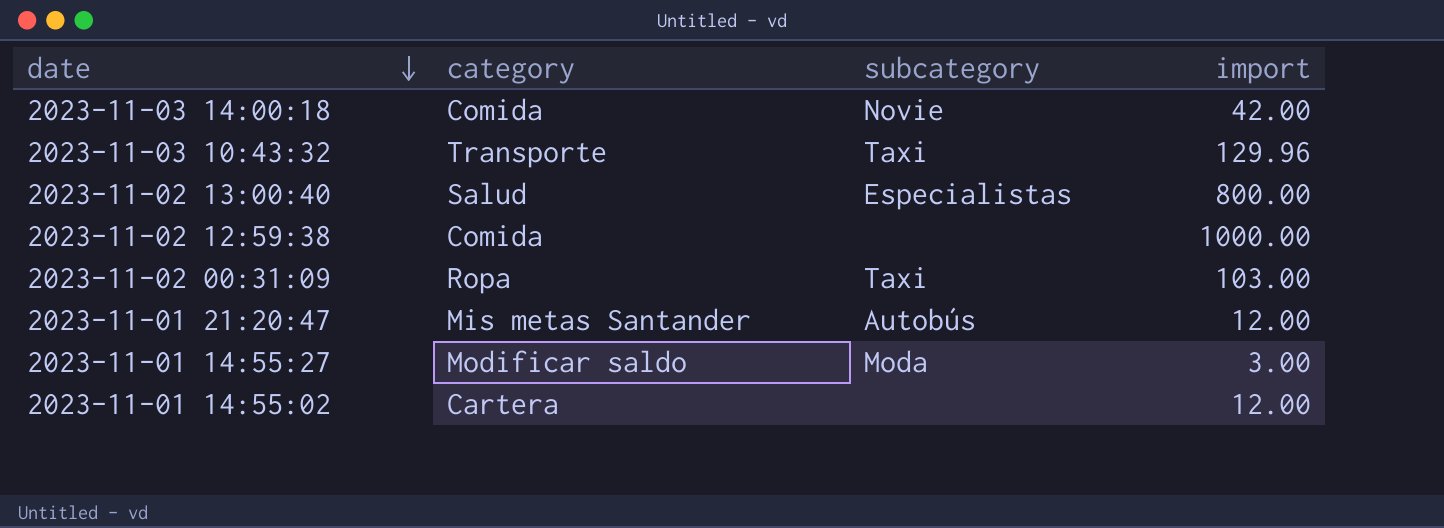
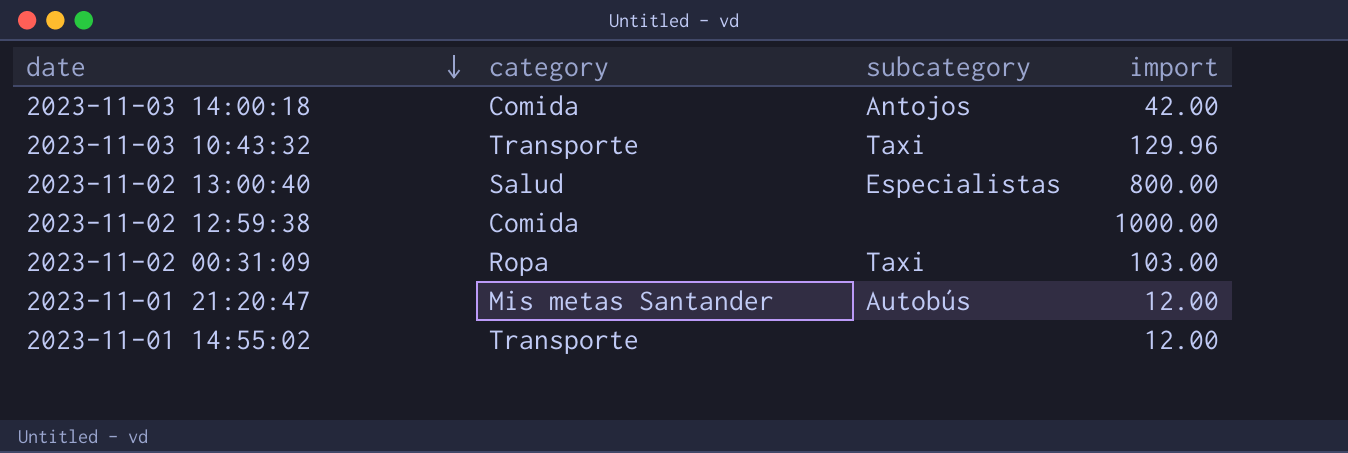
row 2023-11-01 14:55:27: Modificar saldo | Moda | 3.00 -> none
2023-11-03 14:00:18 | subcategory: Novie -> Antojos
2023-11-01 14:55:02 | category: Cartera -> Transporte

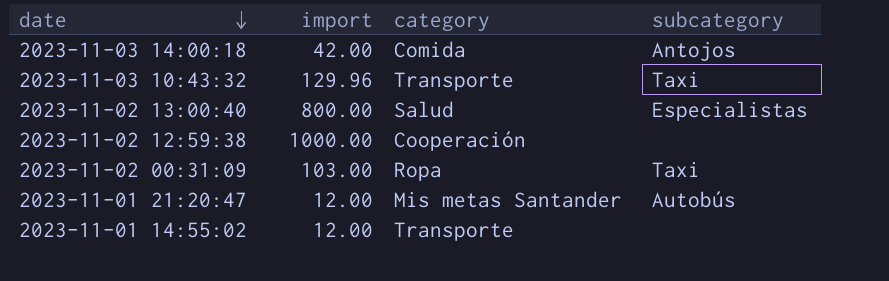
column import | position: 4 -> 2
2023-11-02 12:59:38 | category: Comida -> Cooperación

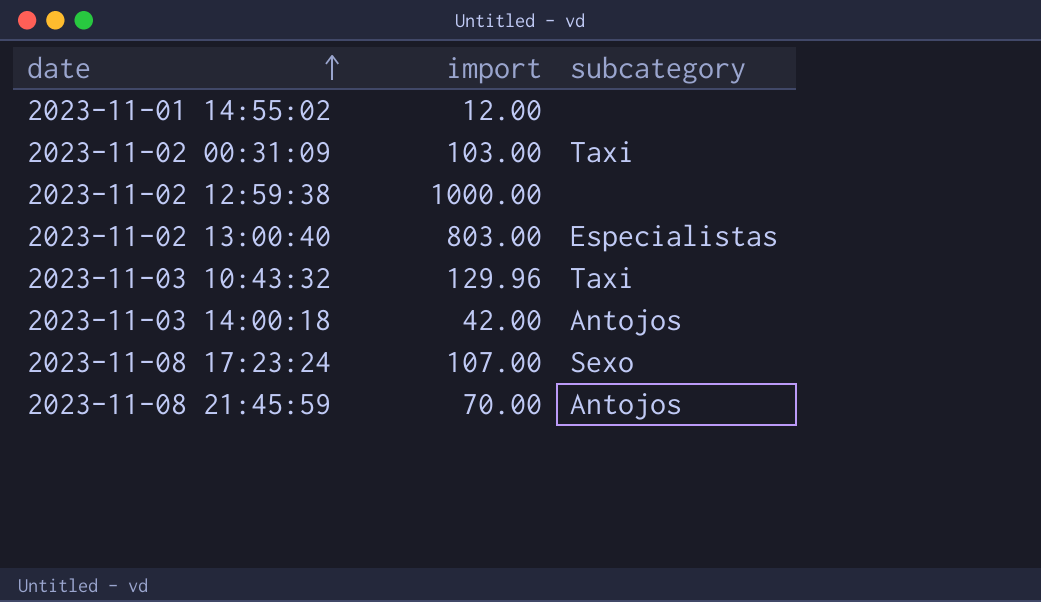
row order: date descending -> date ascending
column category | position: 3 -> none
row 2023-11-01 21:20:47: 12.00 | Mis metas Santander | Autobús -> none
2023-11-02 13:00:40 | import: 800.00 -> 803.00
row 2023-11-08 17:23:24: none -> 107.00 | Sexo
row 2023-11-08 21:45:59: none -> 70.00 | Antojos

